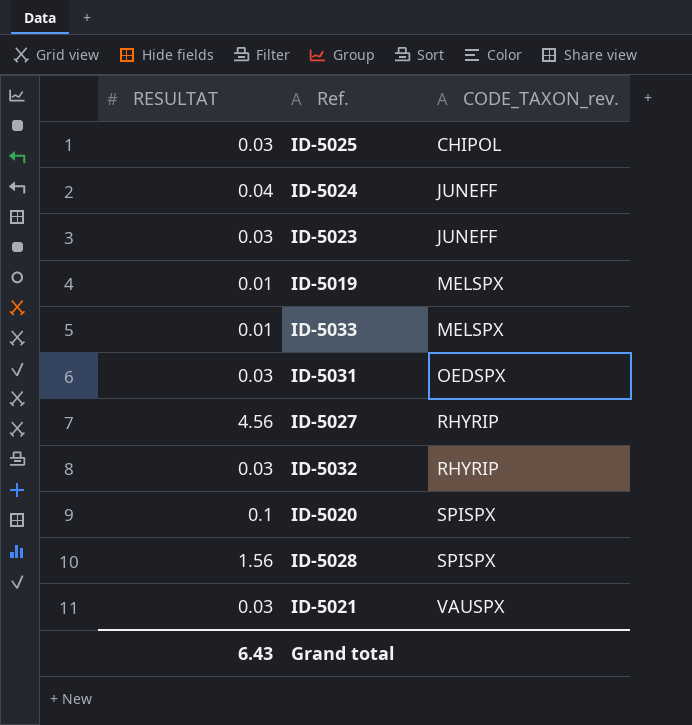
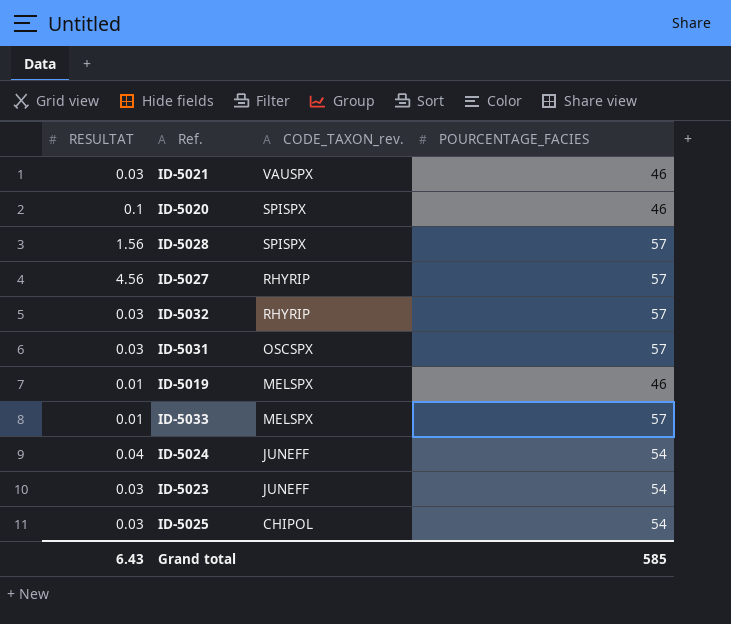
row order: CODE_TAXON_rev. ascending -> CODE_TAXON_rev. descending
column POURCENTAGE_FACIES | position: none -> 4
ID-5031 | CODE_TAXON_rev.: OEDSPX -> OSCSPX

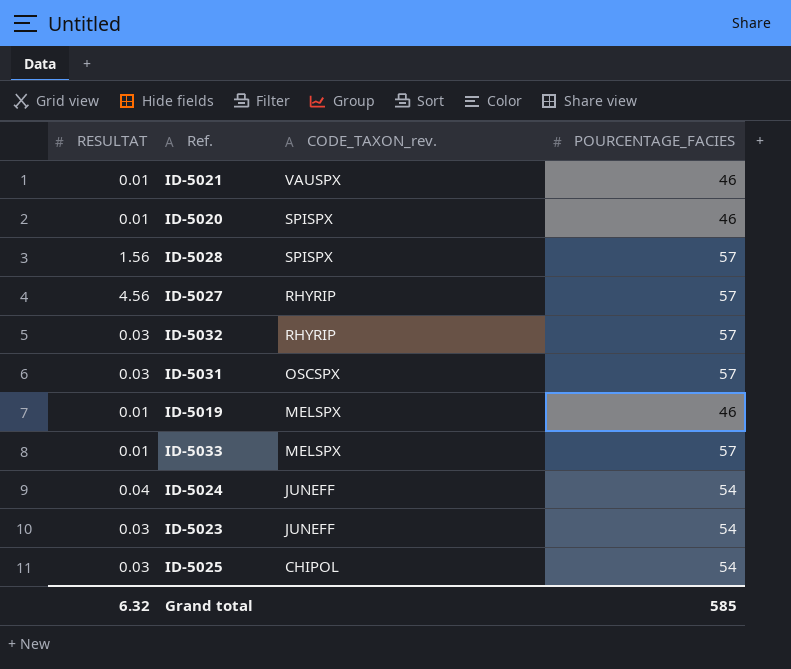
ID-5021 | RESULTAT: 0.03 -> 0.01
ID-5020 | RESULTAT: 0.1 -> 0.01
Grand total | RESULTAT: 6.43 -> 6.32

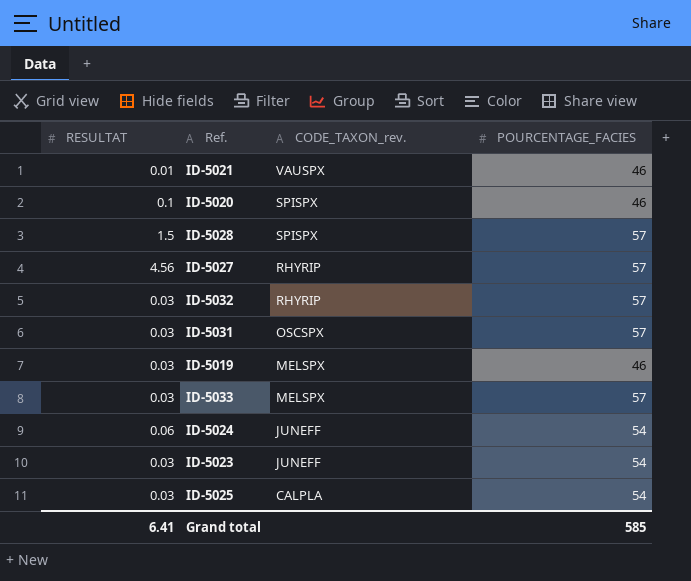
ID-5020 | RESULTAT: 0.01 -> 0.1
ID-5028 | RESULTAT: 1.56 -> 1.5
ID-5019 | RESULTAT: 0.01 -> 0.03
ID-5033 | RESULTAT: 0.01 -> 0.03
ID-5024 | RESULTAT: 0.04 -> 0.06
ID-5025 | CODE_TAXON_rev.: CHIPOL -> CALPLA
Grand total | RESULTAT: 6.32 -> 6.41

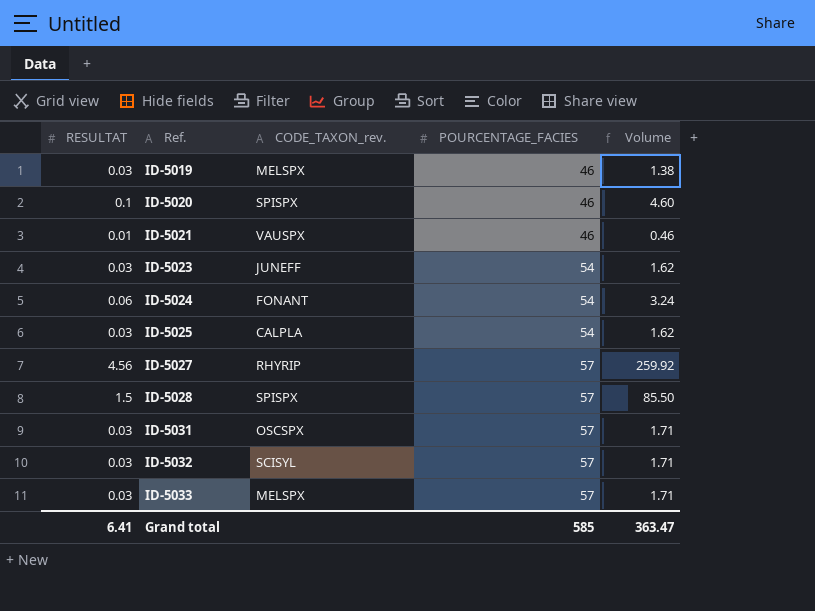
row order: CODE_TAXON_rev. descending -> Ref. ascending
column Volume | formula: none -> [RESULTAT] * [POURCENTAGE_FACIES]
ID-5024 | CODE_TAXON_rev.: JUNEFF -> FONANT
ID-5032 | CODE_TAXON_rev.: RHYRIP -> SCISYL

